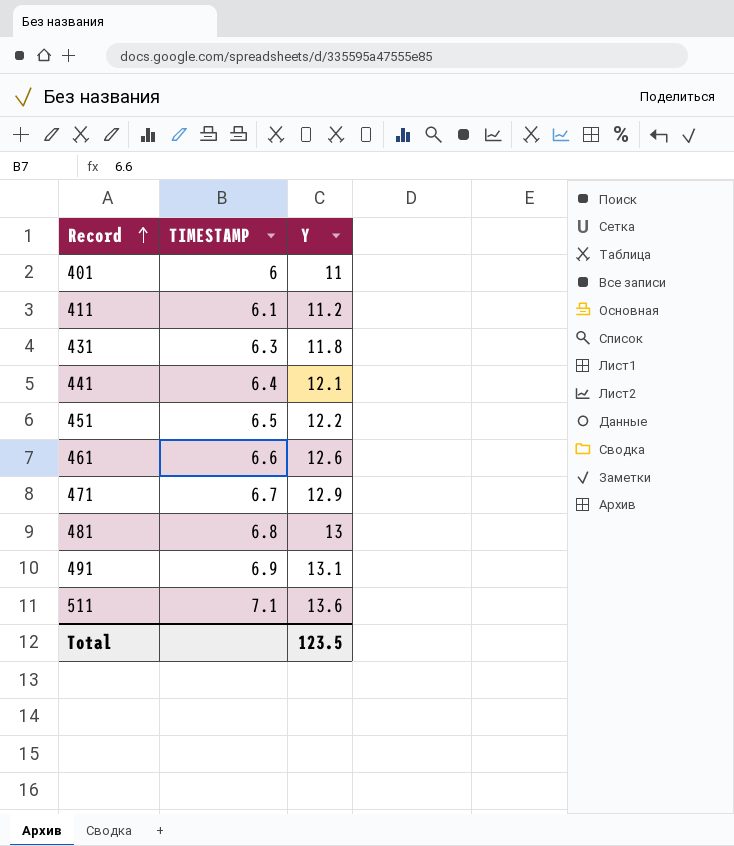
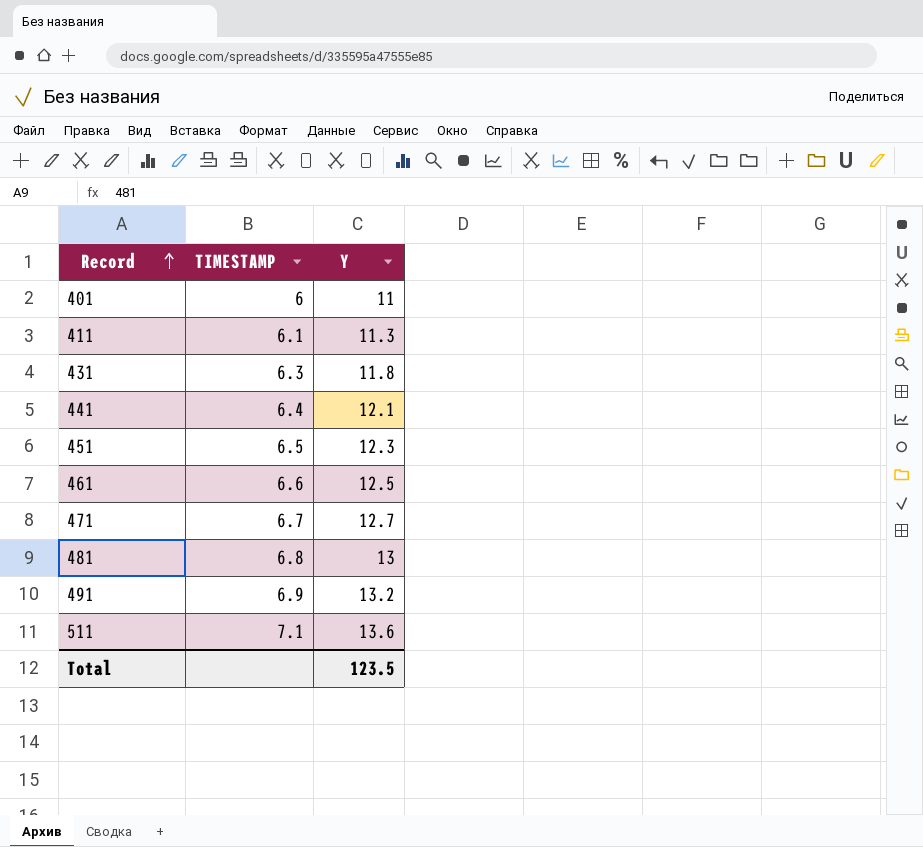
411 | Y: 11.2 -> 11.3
451 | Y: 12.2 -> 12.3
461 | Y: 12.6 -> 12.5
471 | Y: 12.9 -> 12.7
491 | Y: 13.1 -> 13.2

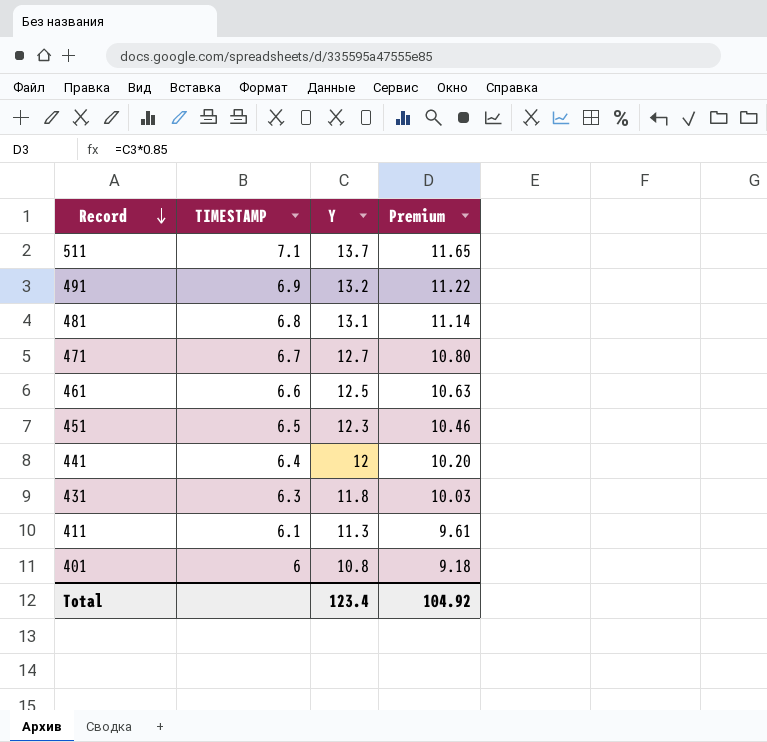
row order: Record ascending -> Record descending
column Premium | formula: none -> [Y] * 0.85
511 | Y: 13.6 -> 13.7
481 | Y: 13 -> 13.1
441 | Y: 12.1 -> 12
401 | Y: 11 -> 10.8
Total | Y: 123.5 -> 123.4

